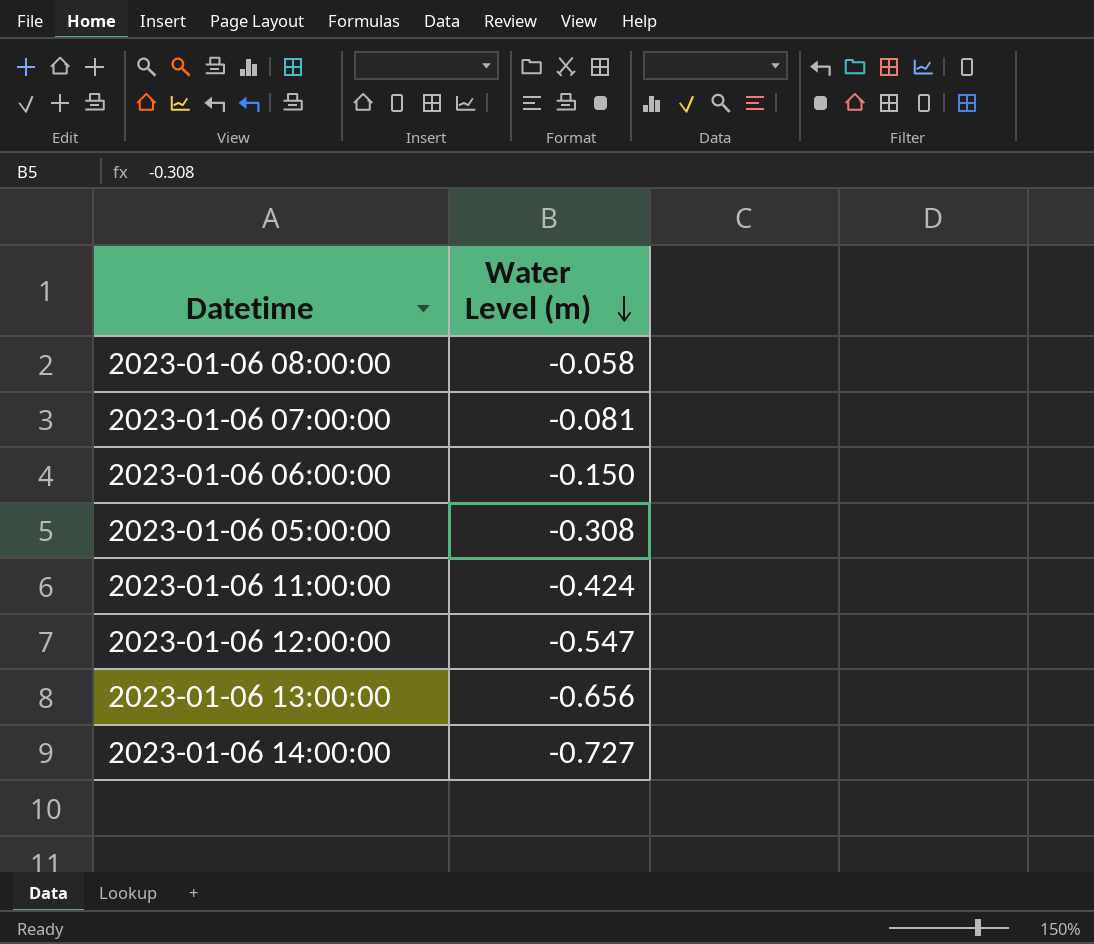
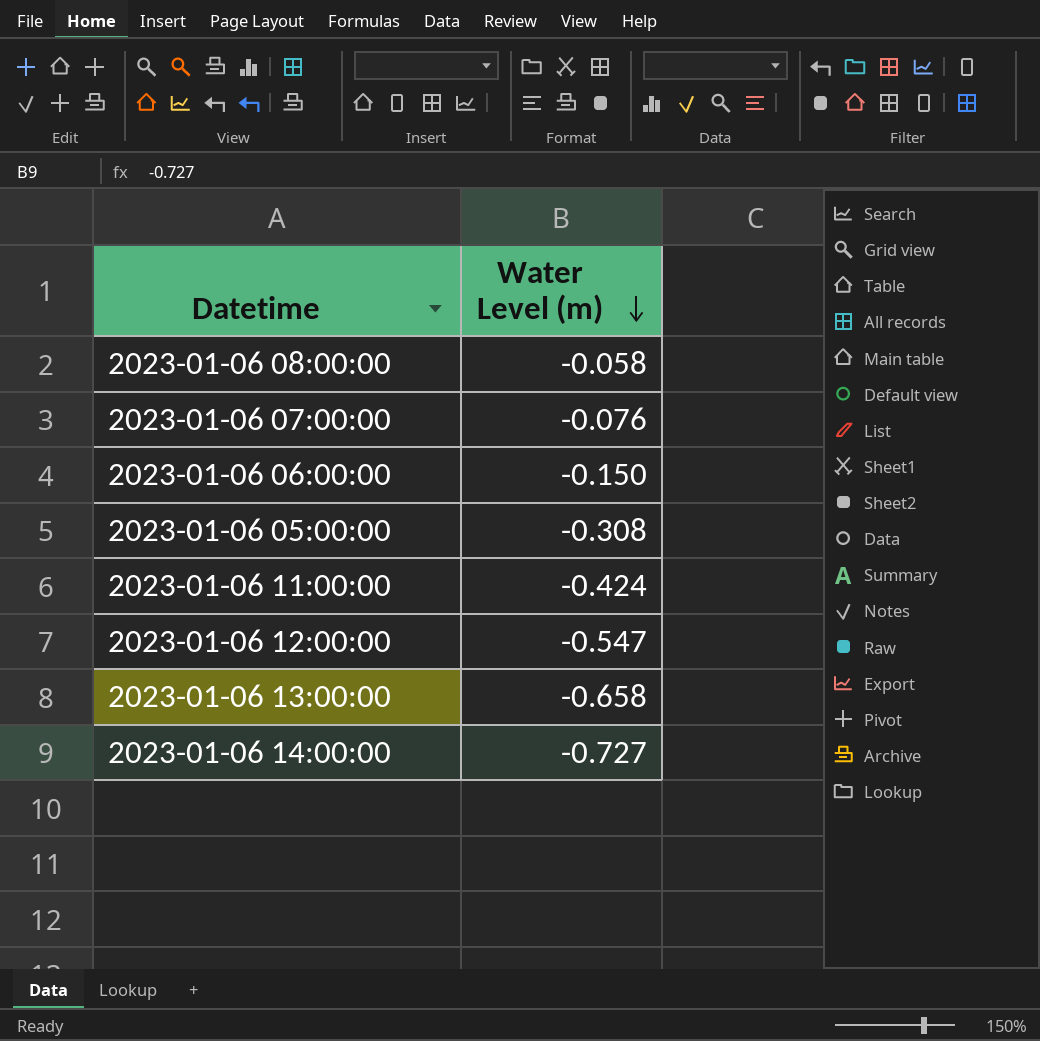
2023-01-06 07:00:00 | Water Level (m): -0.081 -> -0.076
2023-01-06 13:00:00 | Water Level (m): -0.656 -> -0.658

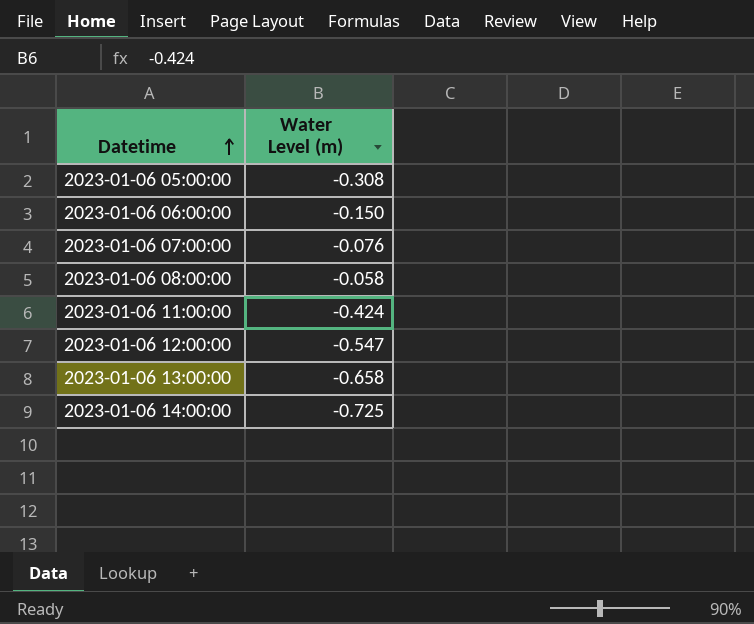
row order: Water Level (m) descending -> Datetime ascending
2023-01-06 14:00:00 | Water Level (m): -0.727 -> -0.725

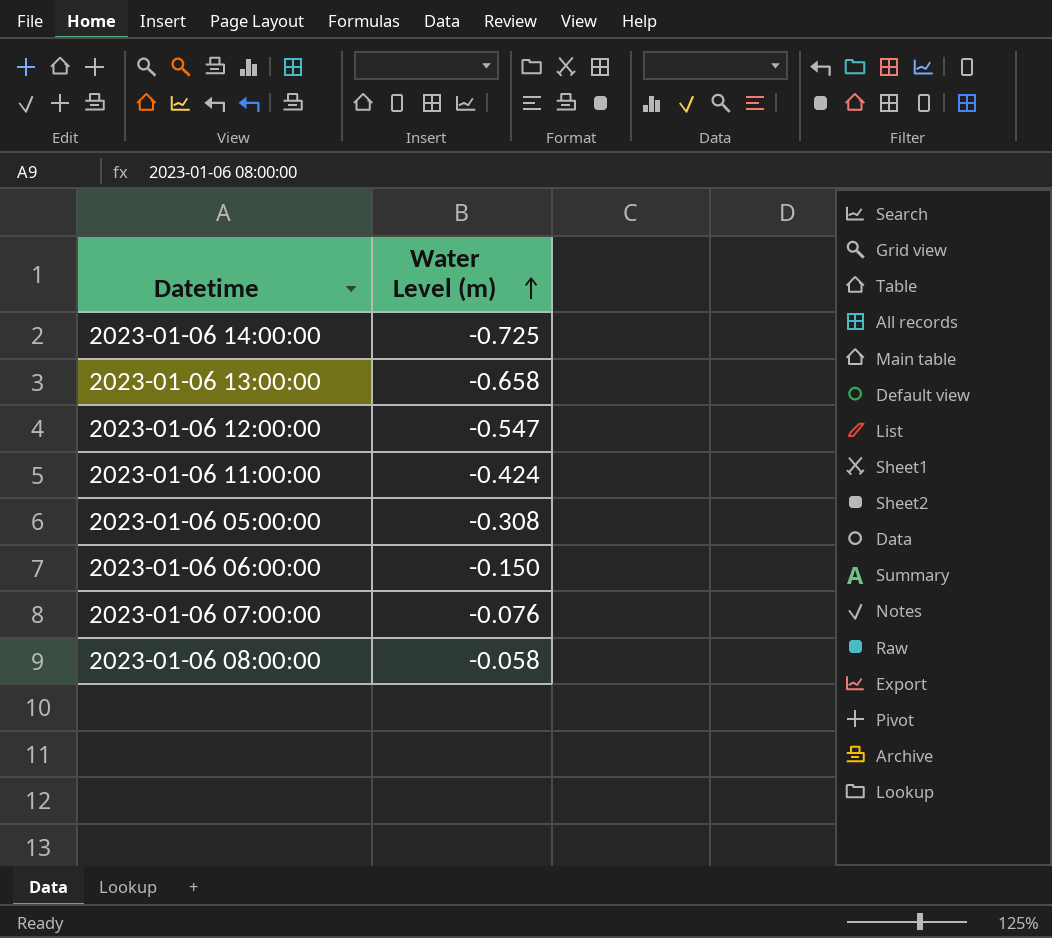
row order: Datetime ascending -> Water Level (m) ascending

